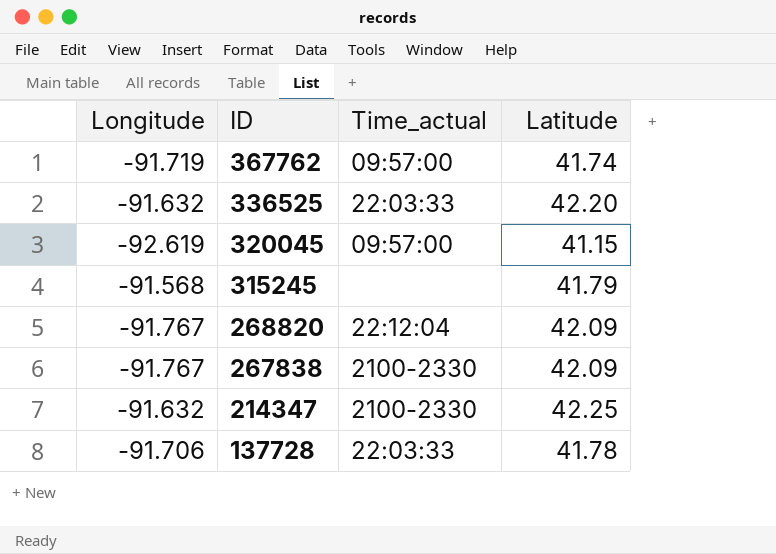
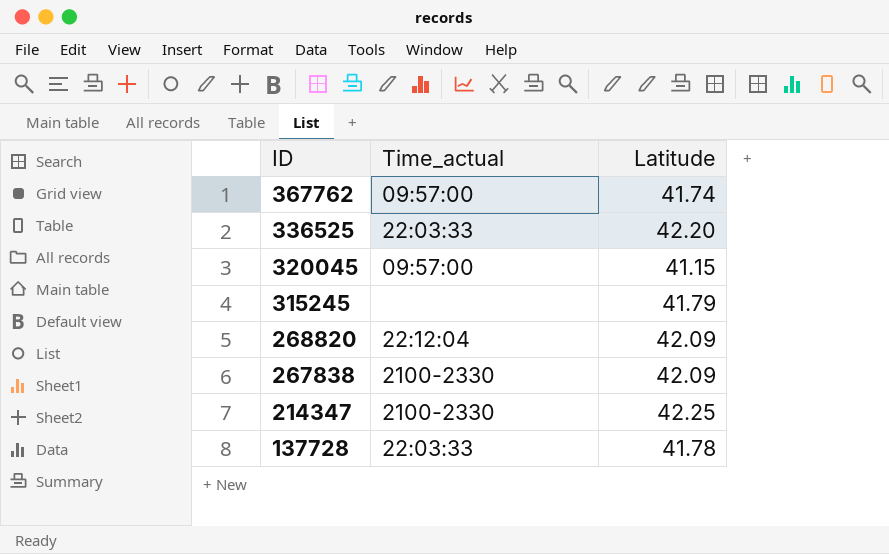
column Longitude | position: 1 -> none

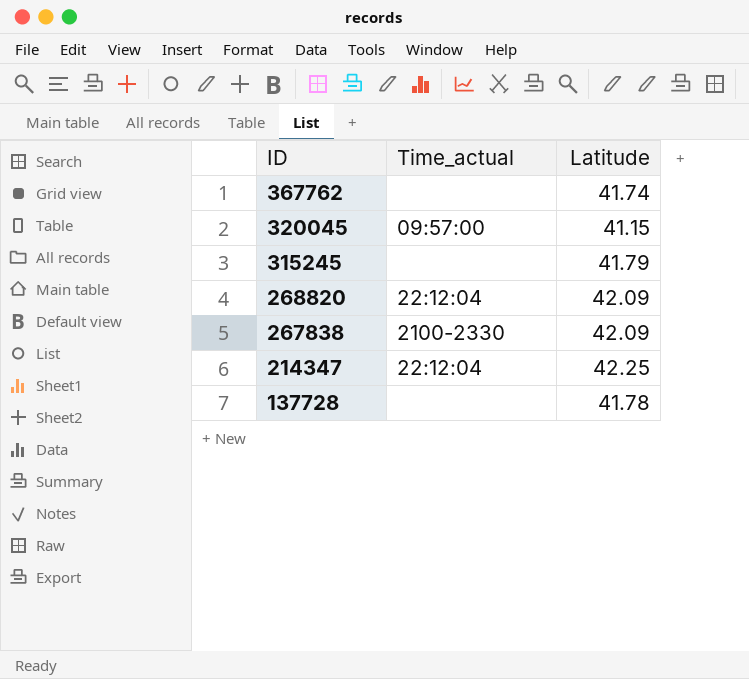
row 336525: 22:03:33 | 42.20 -> none
367762 | Time_actual: 09:57:00 -> none
214347 | Time_actual: 2100-2330 -> 22:12:04
137728 | Time_actual: 22:03:33 -> none

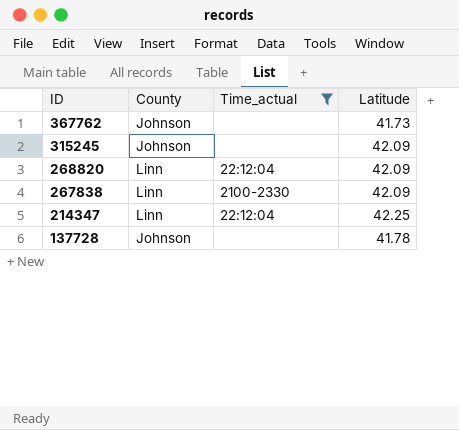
filter: none -> Time_actual != 09:57:00
column County | position: none -> 2
367762 | Latitude: 41.74 -> 41.73
315245 | Latitude: 41.79 -> 42.09

